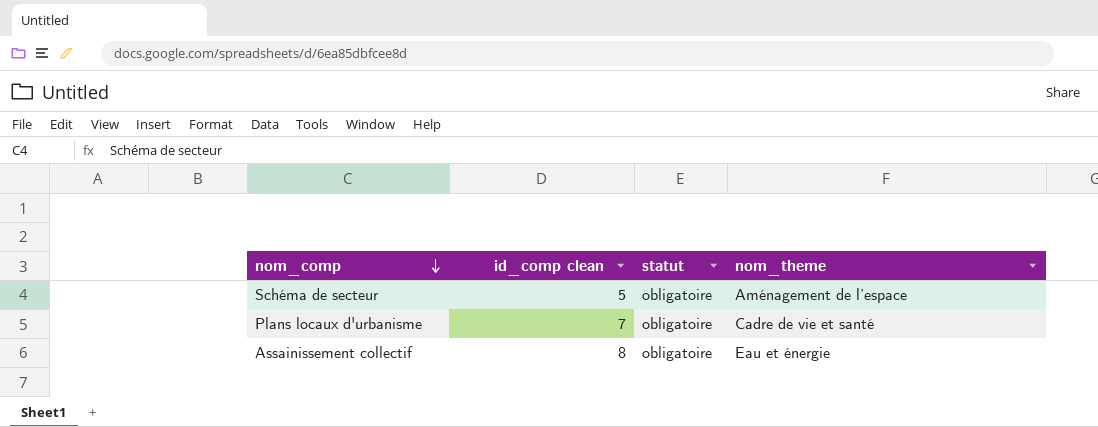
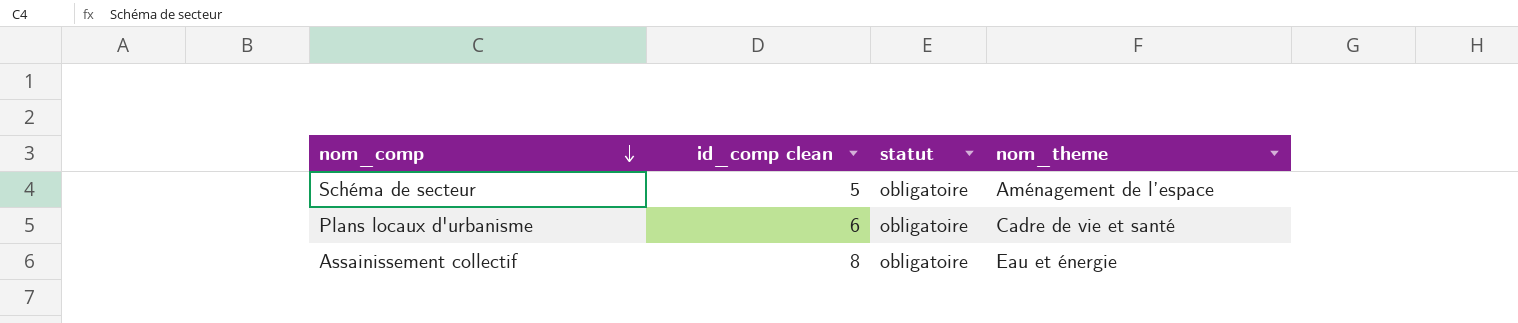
Plans locaux d'urbanisme | id_comp clean: 7 -> 6

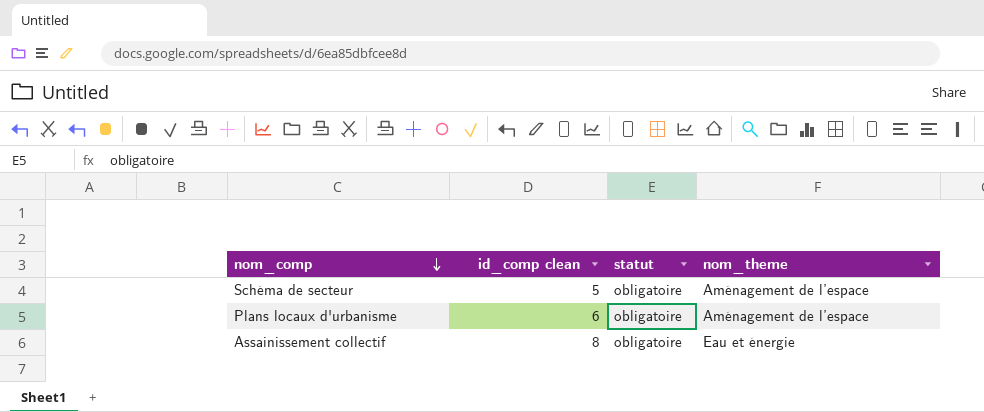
Plans locaux d'urbanisme | nom_theme: Cadre de vie et santé -> Aménagement de l’espace

